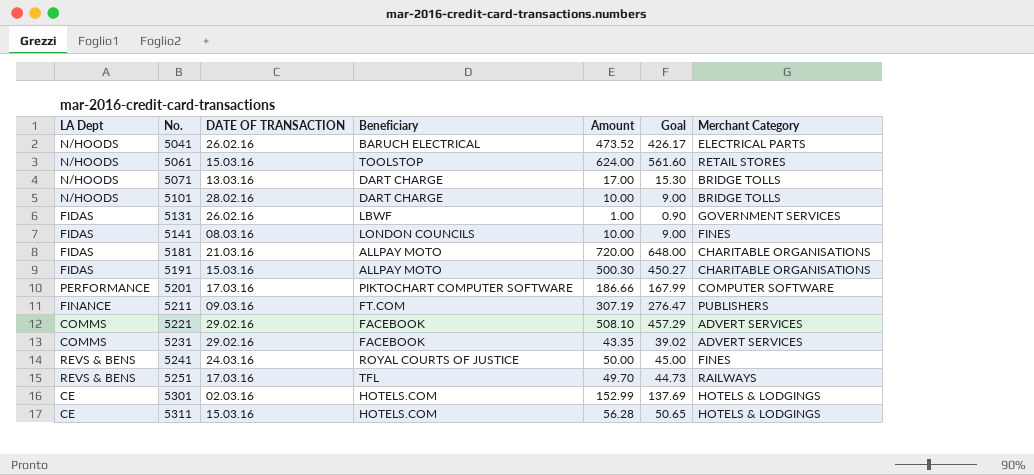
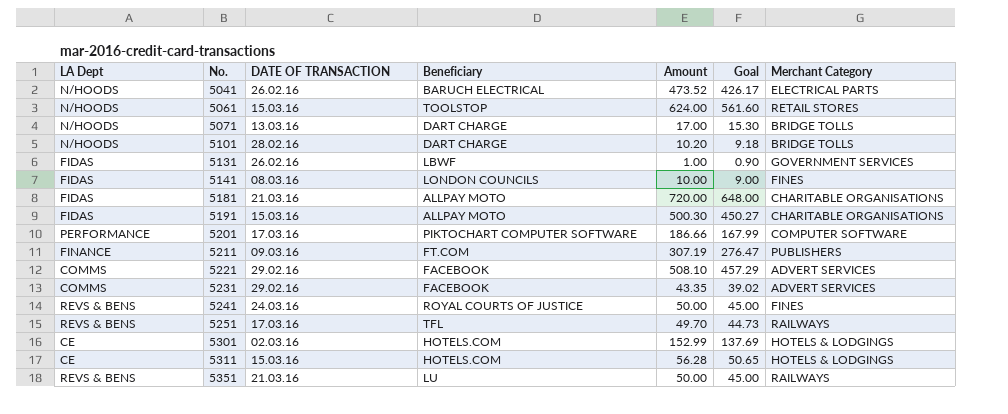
5101 | Amount: 10.00 -> 10.20
5101 | Goal: 9.00 -> 9.18
row 5351: none -> REVS & BENS | 21.03.16 | LU | 50.00 | 45.00 | RAILWAYS

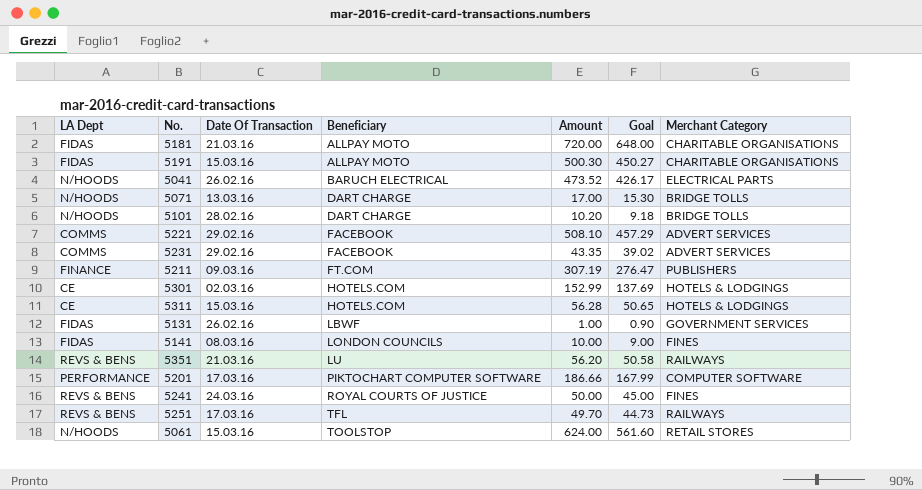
row order: No. ascending -> Beneficiary ascending
column name: DATE OF TRANSACTION -> Date Of Transaction
5351 | Amount: 50.00 -> 56.20
5351 | Goal: 45.00 -> 50.58

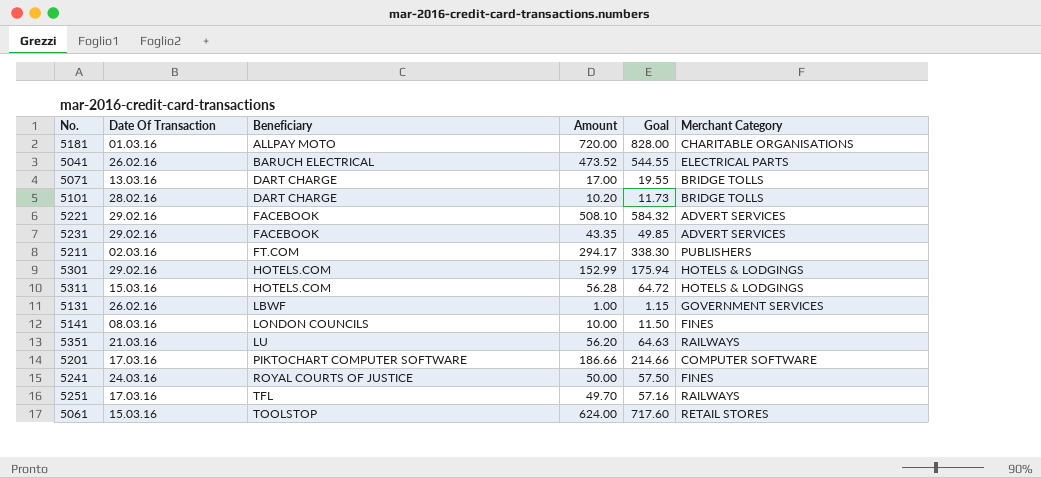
column LA Dept | position: 1 -> none
column Goal | formula: [Amount] * 0.9 -> [Amount] * 1.15
row 5191: FIDAS | 15.03.16 | ALLPAY MOTO | 500.30 | 450.27 | CHARITABLE ORGANISATIONS -> none
5181 | Date Of Transaction: 21.03.16 -> 01.03.16
5211 | Date Of Transaction: 09.03.16 -> 02.03.16
5211 | Amount: 307.19 -> 294.17
5301 | Date Of Transaction: 02.03.16 -> 29.02.16

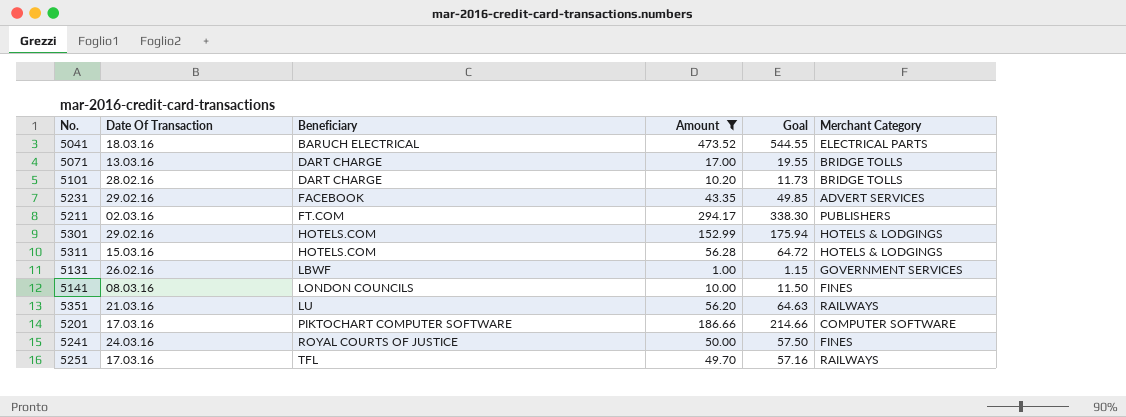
filter: none -> Amount <= 473.52
5041 | Date Of Transaction: 26.02.16 -> 18.03.16

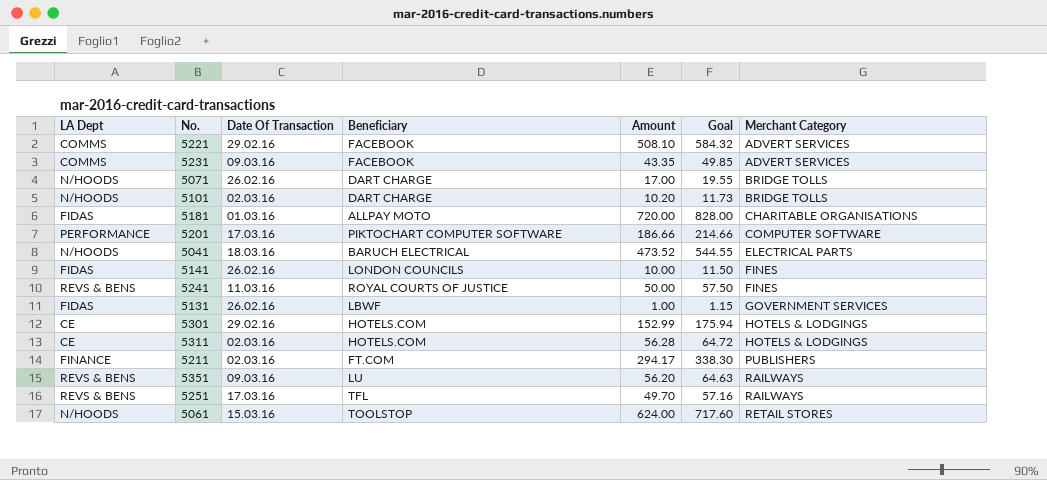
filter: Amount <= 473.52 -> none
row order: Beneficiary ascending -> Merchant Category ascending
column LA Dept | position: none -> 1
5231 | Date Of Transaction: 29.02.16 -> 09.03.16
5071 | Date Of Transaction: 13.03.16 -> 26.02.16
5101 | Date Of Transaction: 28.02.16 -> 02.03.16
5141 | Date Of Transaction: 08.03.16 -> 26.02.16
5241 | Date Of Transaction: 24.03.16 -> 11.03.16
5311 | Date Of Transaction: 15.03.16 -> 02.03.16
5351 | Date Of Transaction: 21.03.16 -> 09.03.16

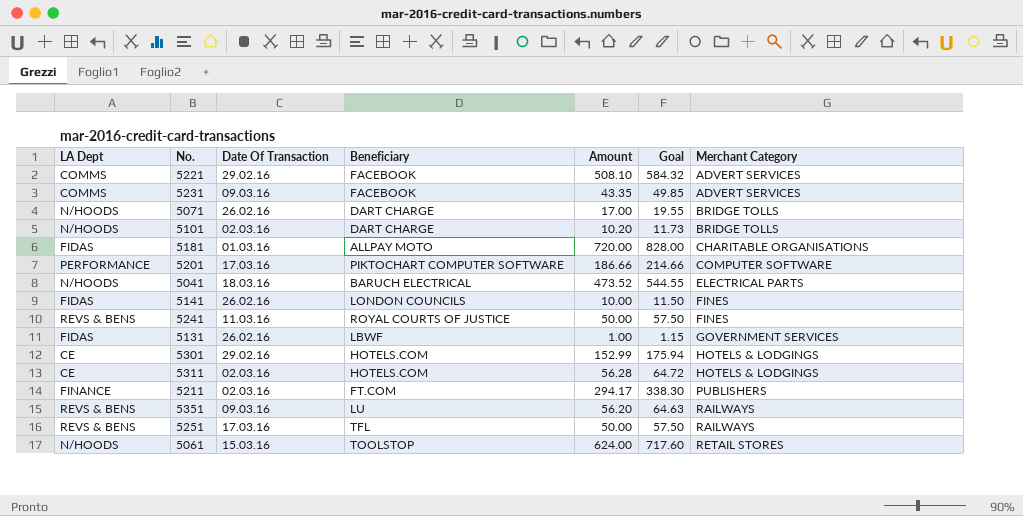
5251 | Amount: 49.70 -> 50.00
5251 | Goal: 57.16 -> 57.50

